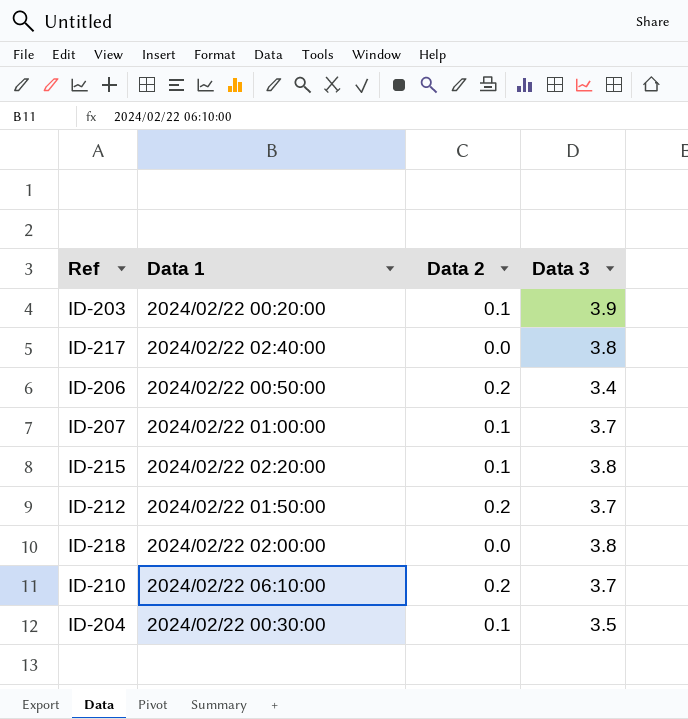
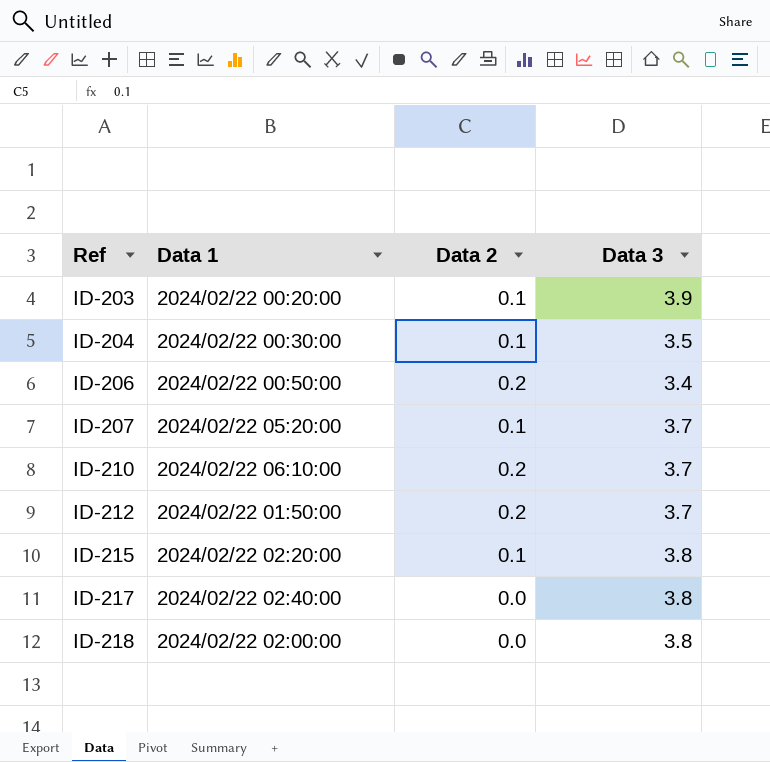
row order: none -> Ref ascending
ID-207 | Data 1: 2024/02/22 01:00:00 -> 2024/02/22 05:20:00

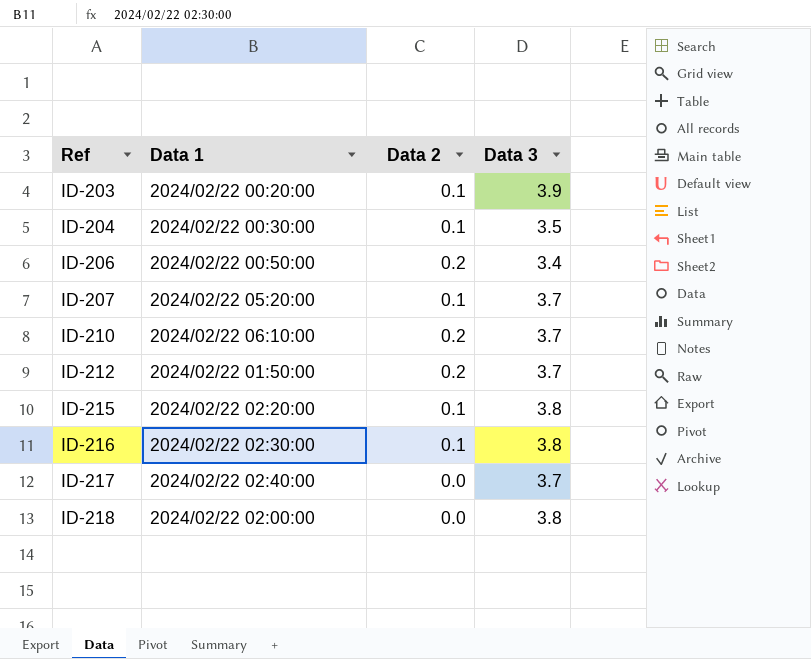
row ID-216: none -> 2024/02/22 02:30:00 | 0.1 | 3.8
ID-217 | Data 3: 3.8 -> 3.7

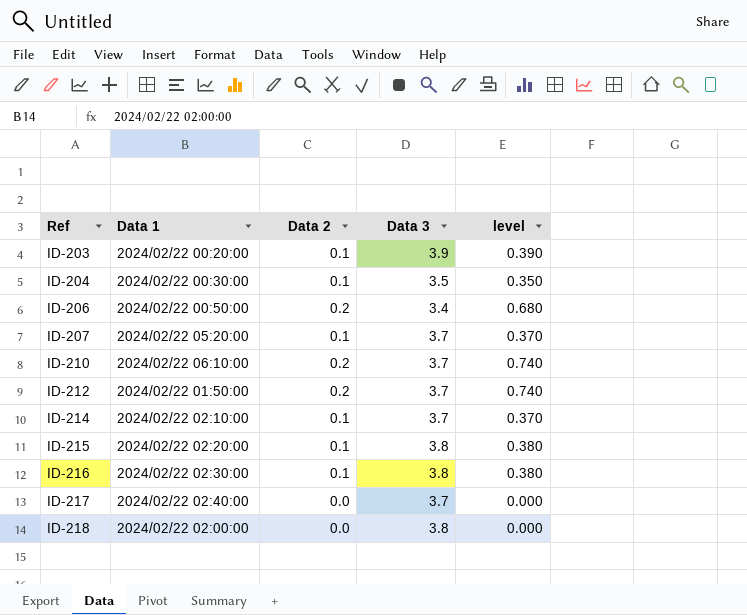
column level | formula: none -> [Data 2] * [Data 3]
row ID-214: none -> 2024/02/22 02:10:00 | 0.1 | 3.7 | 0.370

